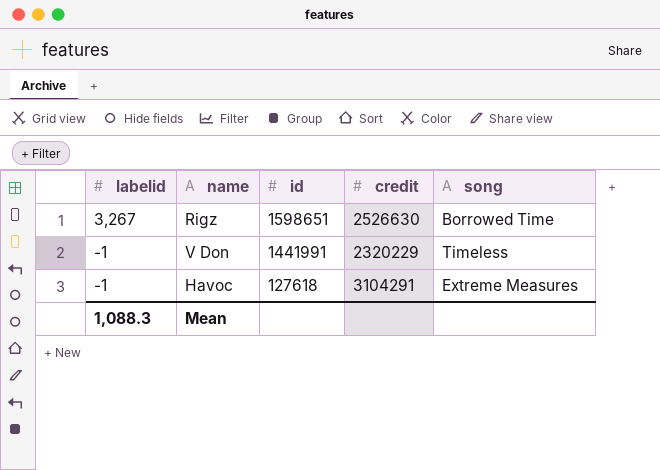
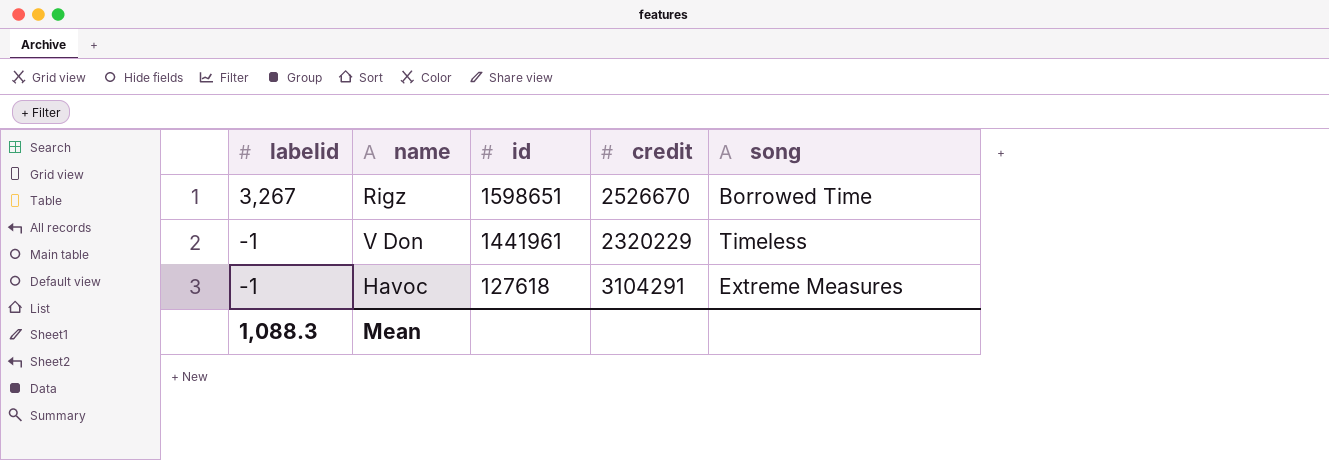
Rigz | credit: 2526630 -> 2526670
V Don | id: 1441991 -> 1441961

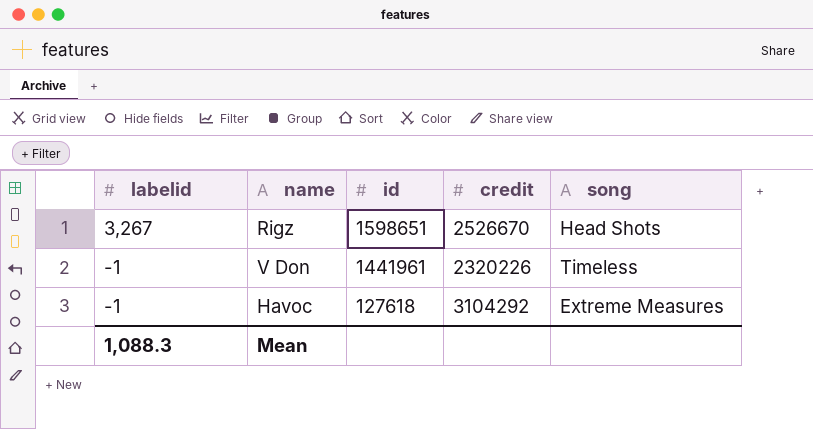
Rigz | song: Borrowed Time -> Head Shots
V Don | credit: 2320229 -> 2320226
Havoc | credit: 3104291 -> 3104292

